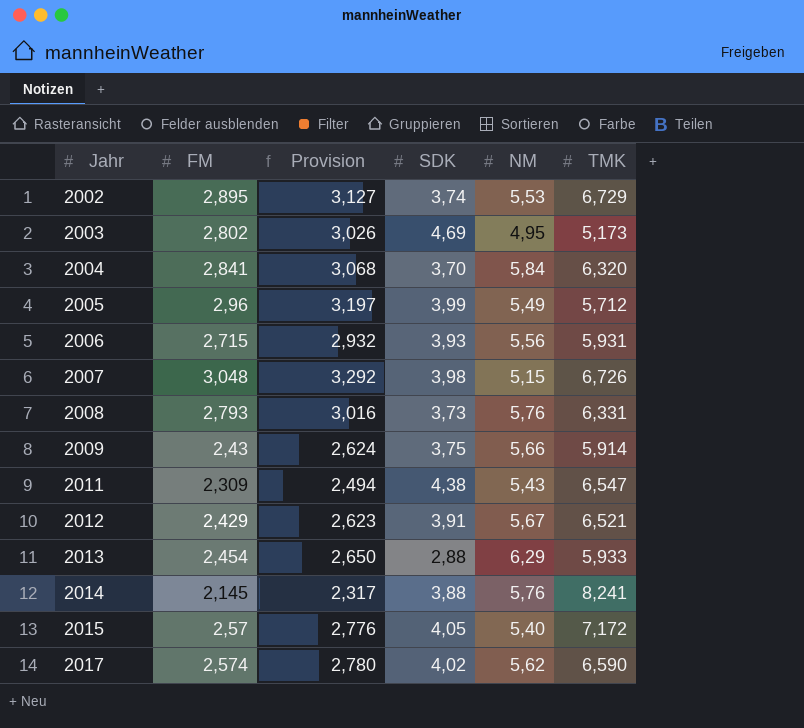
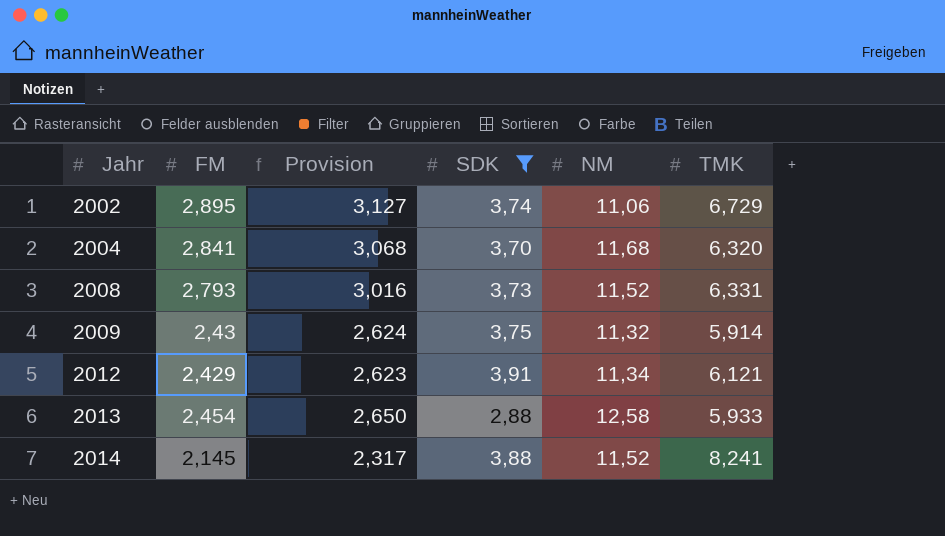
filter: none -> SDK <= 3,91
2002 | NM: 5,53 -> 11,06
2004 | NM: 5,84 -> 11,68
2008 | NM: 5,76 -> 11,52
2009 | NM: 5,66 -> 11,32
2012 | NM: 5,67 -> 11,34
2012 | TMK: 6,521 -> 6,121
2013 | NM: 6,29 -> 12,58
2014 | NM: 5,76 -> 11,52

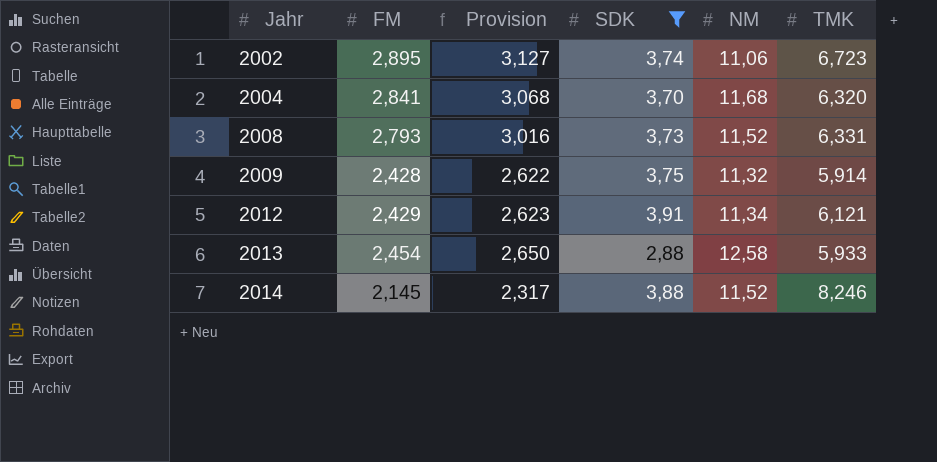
2002 | TMK: 6,729 -> 6,723
2009 | FM: 2,43 -> 2,428
2009 | Provision: 2,624 -> 2,622
2014 | TMK: 8,241 -> 8,246

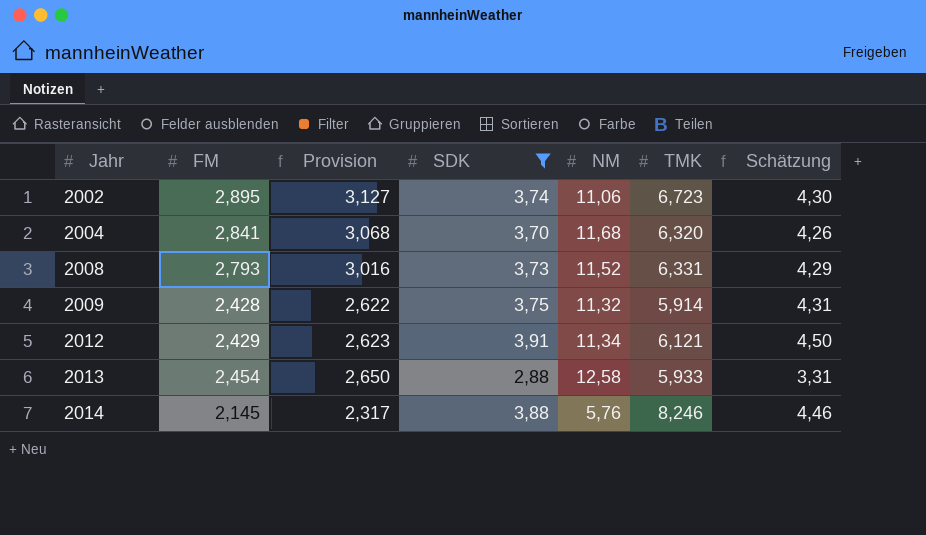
column Schätzung | formula: none -> [SDK] * 1,15
2014 | NM: 11,52 -> 5,76

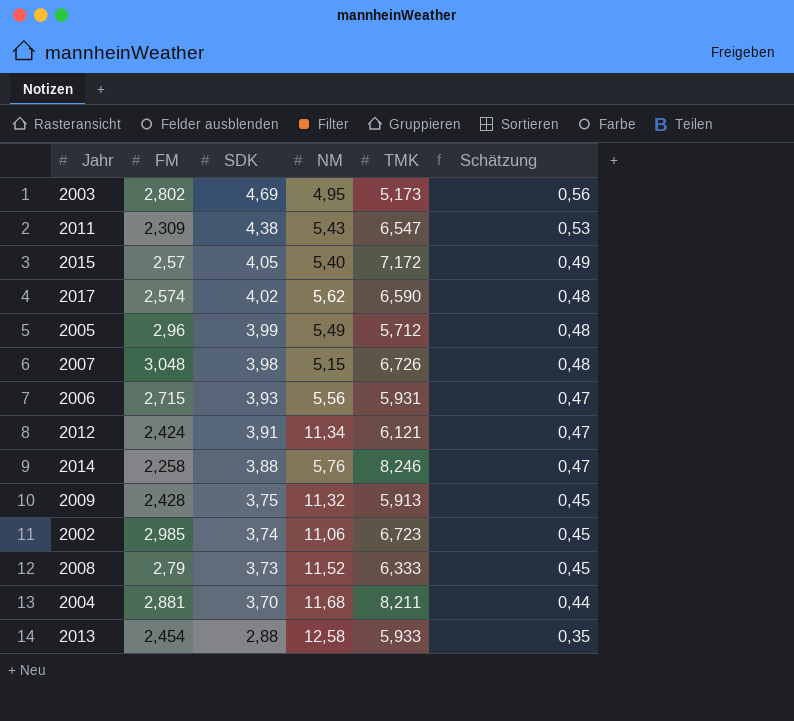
filter: SDK <= 3,91 -> none
row order: Jahr ascending -> SDK descending
column Provision | formula: [FM] * 1,08 -> none
column Schätzung | formula: [SDK] * 1,15 -> [SDK] * 0,12
2012 | FM: 2,429 -> 2,424
2014 | FM: 2,145 -> 2,258
2009 | TMK: 5,914 -> 5,913
2002 | FM: 2,895 -> 2,985
2008 | FM: 2,793 -> 2,79
2008 | TMK: 6,331 -> 6,333
2004 | FM: 2,841 -> 2,881
2004 | TMK: 6,320 -> 8,211

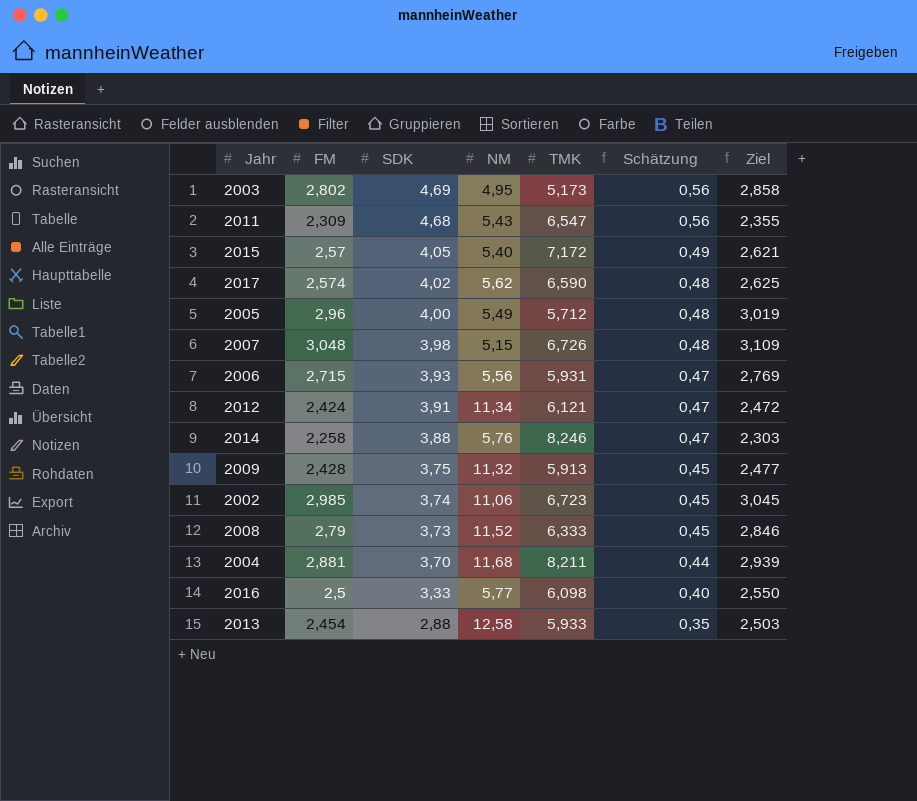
column Ziel | formula: none -> [FM] * 1,02
2011 | SDK: 4,38 -> 4,68
2011 | Schätzung: 0,53 -> 0,56
2005 | SDK: 3,99 -> 4,00
row 2016: none -> 2,5 | 3,33 | 5,77 | 6,098 | 0,40 | 2,550

